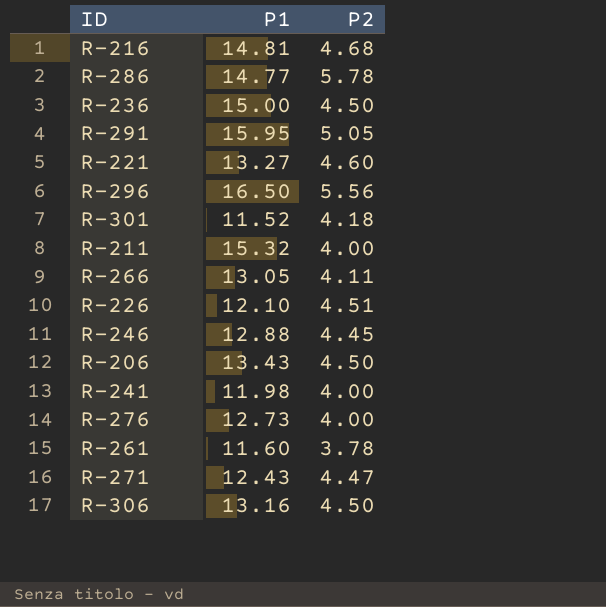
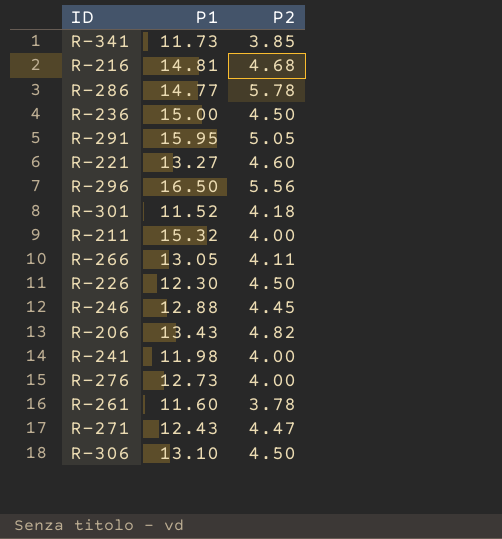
row R-341: none -> 11.73 | 3.85
R-226 | P1: 12.10 -> 12.30
R-226 | P2: 4.51 -> 4.50
R-206 | P2: 4.50 -> 4.82
R-306 | P1: 13.16 -> 13.10

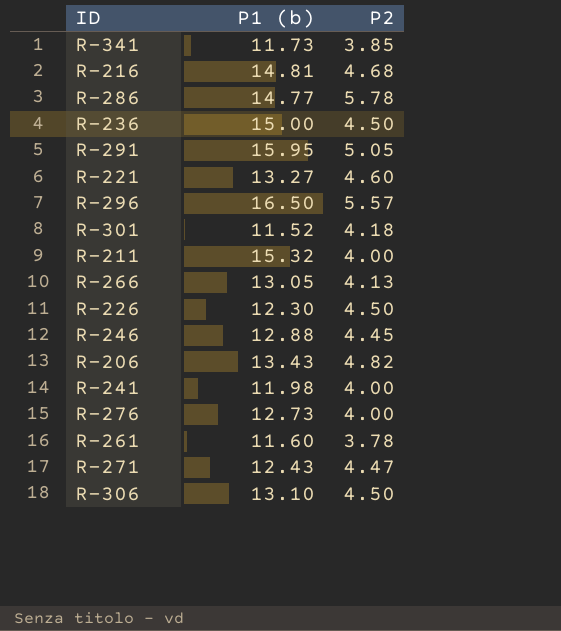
column name: P1 -> P1 (b)
R-296 | P2: 5.56 -> 5.57
R-266 | P2: 4.11 -> 4.13

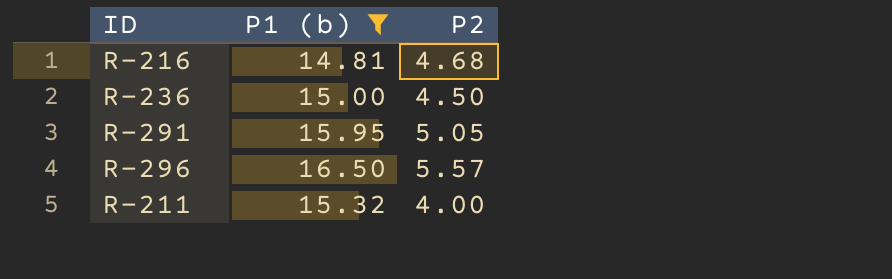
filter: none -> P1 (b) >= 14.81

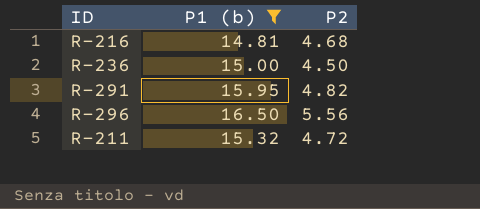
R-291 | P2: 5.05 -> 4.82
R-296 | P2: 5.57 -> 5.56
R-211 | P2: 4.00 -> 4.72

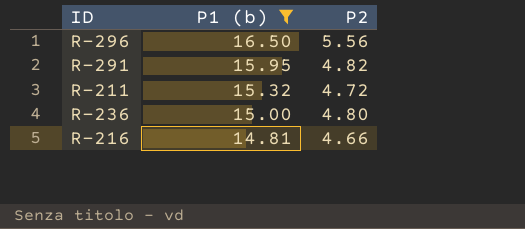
row order: none -> P1 (b) descending
R-236 | P2: 4.50 -> 4.80
R-216 | P2: 4.68 -> 4.66

